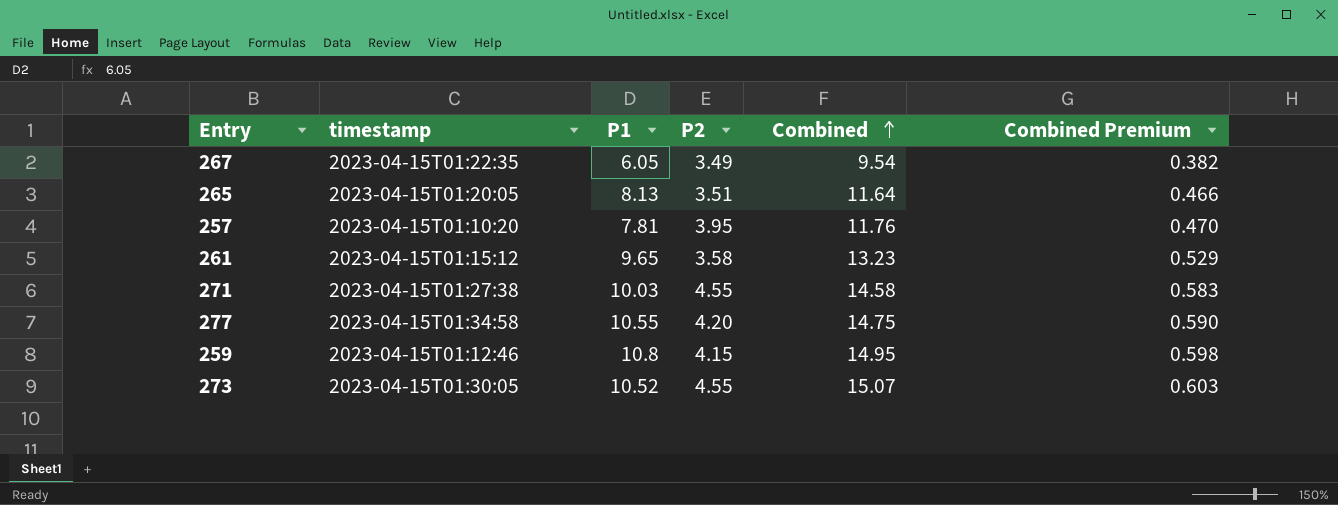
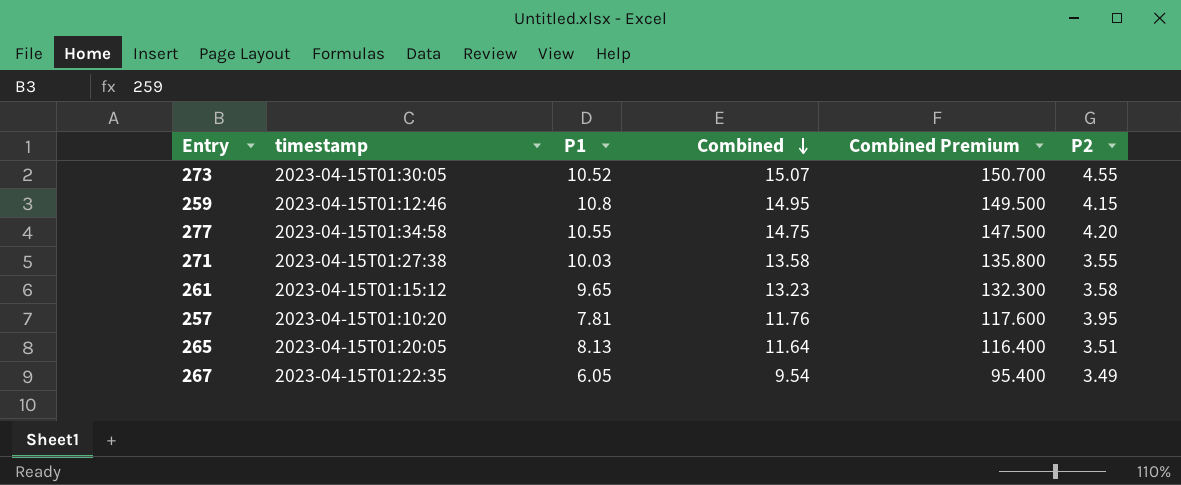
row order: Combined ascending -> Combined descending
column Combined Premium | formula: [Combined] * 0.04 -> [Combined] * 10
column P2 | position: 4 -> 6
271 | Combined: 14.58 -> 13.58
271 | P2: 4.55 -> 3.55

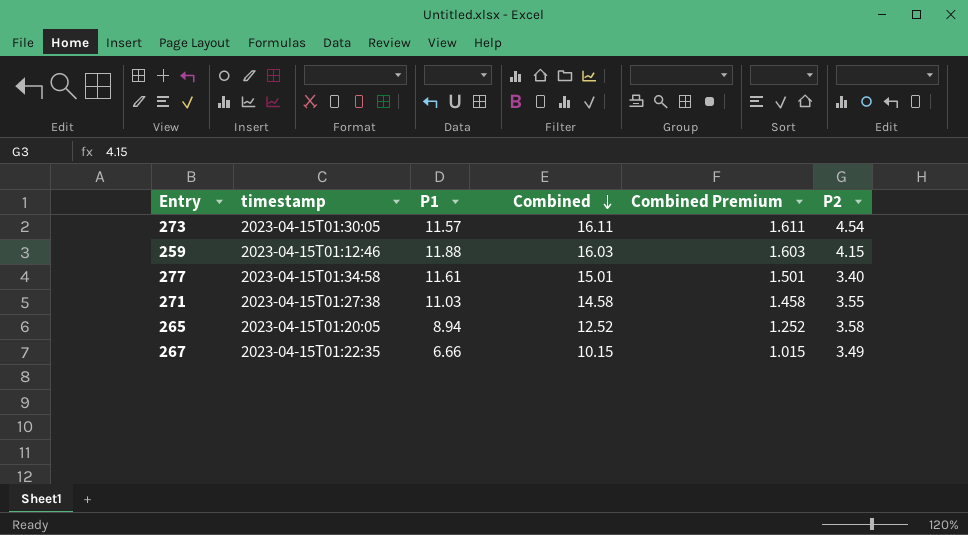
column Combined Premium | formula: [Combined] * 10 -> [Combined] * 0.1
row 261: 2023-04-15T01:15:12 | 9.65 | 13.23 | 132.300 | 3.58 -> none
row 257: 2023-04-15T01:10:20 | 7.81 | 11.76 | 117.600 | 3.95 -> none
273 | P1: 10.52 -> 11.57
273 | Combined: 15.07 -> 16.11
273 | P2: 4.55 -> 4.54
259 | P1: 10.8 -> 11.88
259 | Combined: 14.95 -> 16.03
277 | P1: 10.55 -> 11.61
277 | Combined: 14.75 -> 15.01
277 | P2: 4.20 -> 3.40
271 | P1: 10.03 -> 11.03
271 | Combined: 13.58 -> 14.58
265 | P1: 8.13 -> 8.94
265 | Combined: 11.64 -> 12.52
265 | P2: 3.51 -> 3.58
267 | P1: 6.05 -> 6.66
267 | Combined: 9.54 -> 10.15

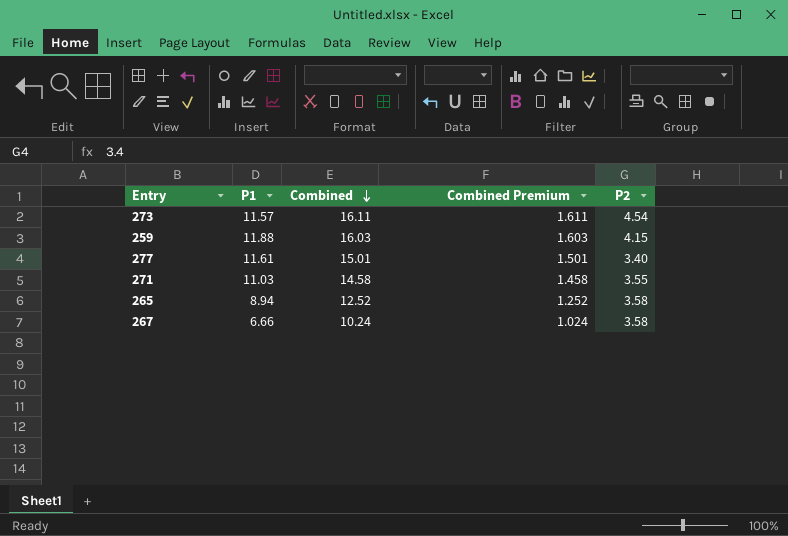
column timestamp | position: 2 -> none
267 | Combined: 10.15 -> 10.24
267 | Combined Premium: 1.015 -> 1.024
267 | P2: 3.49 -> 3.58

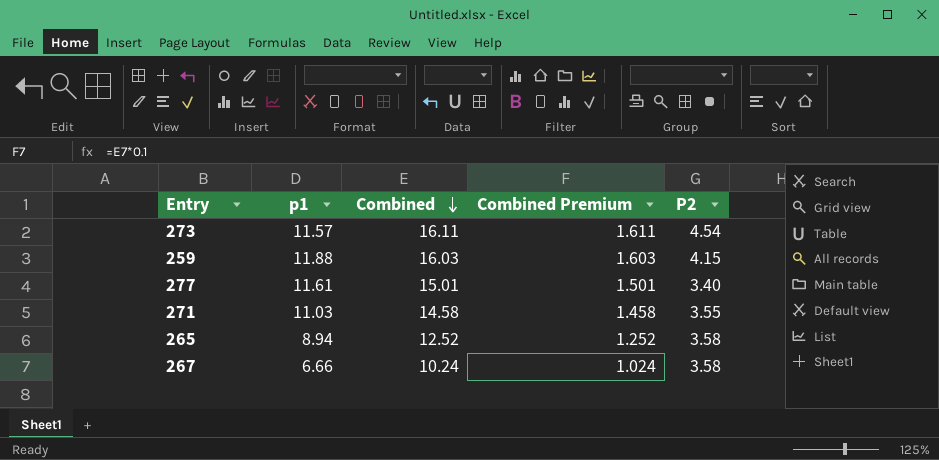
column name: P1 -> p1

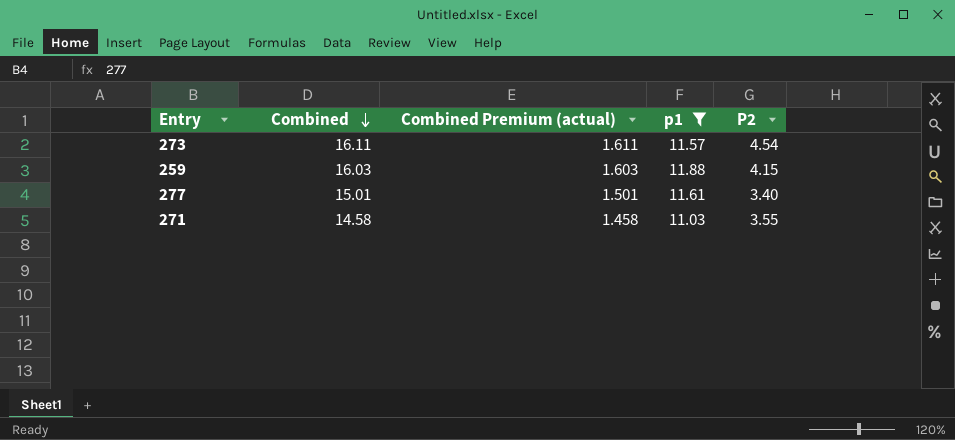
filter: none -> p1 >= 11.03
column name: Combined Premium -> Combined Premium (actual)
column p1 | position: 2 -> 4

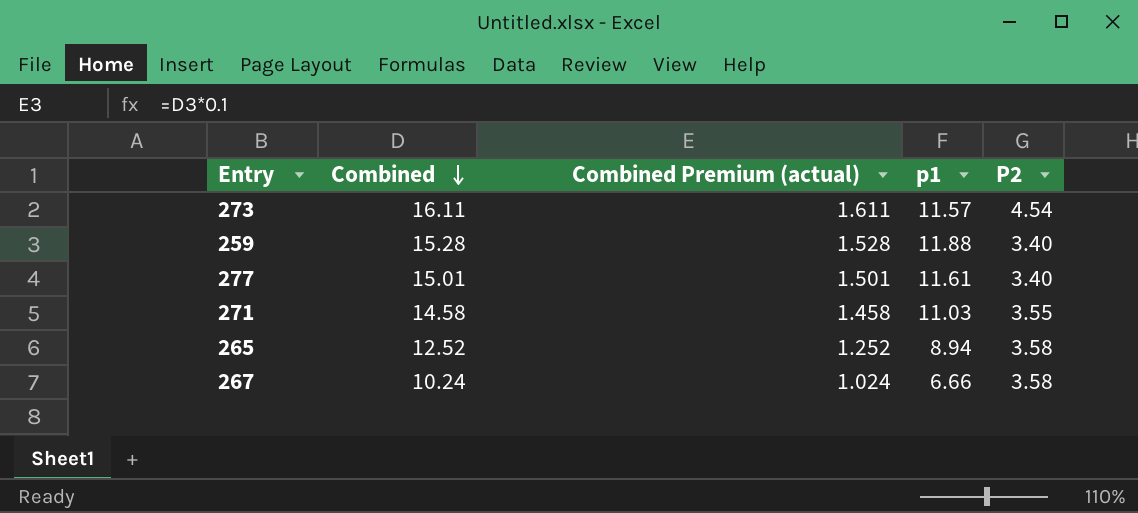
filter: p1 >= 11.03 -> none
259 | Combined: 16.03 -> 15.28
259 | Combined Premium (actual): 1.603 -> 1.528
259 | P2: 4.15 -> 3.40

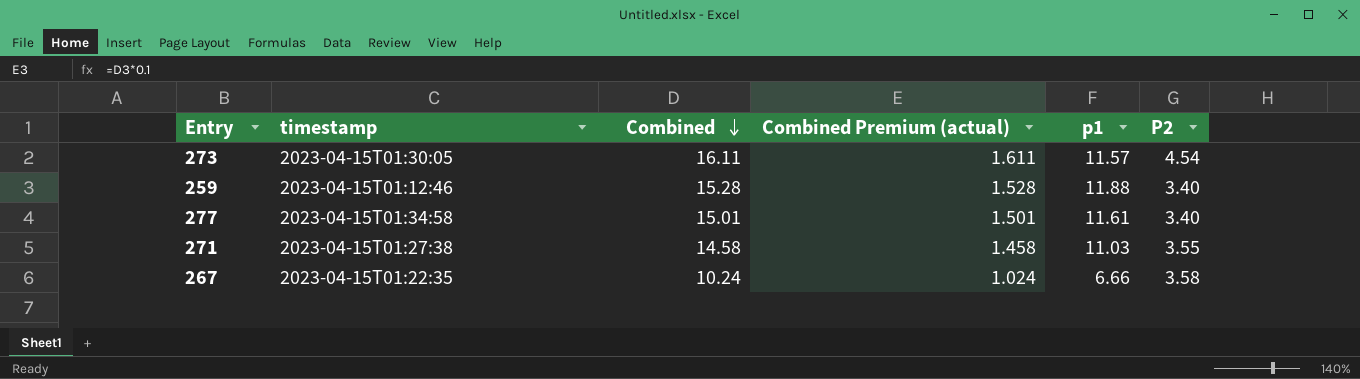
column timestamp | position: none -> 2
row 265: 12.52 | 1.252 | 8.94 | 3.58 -> none

